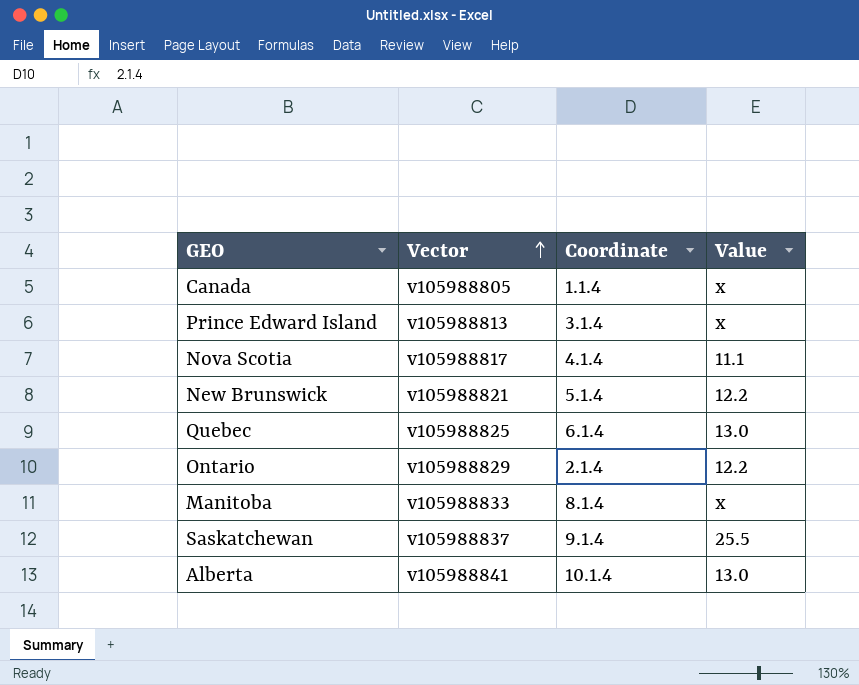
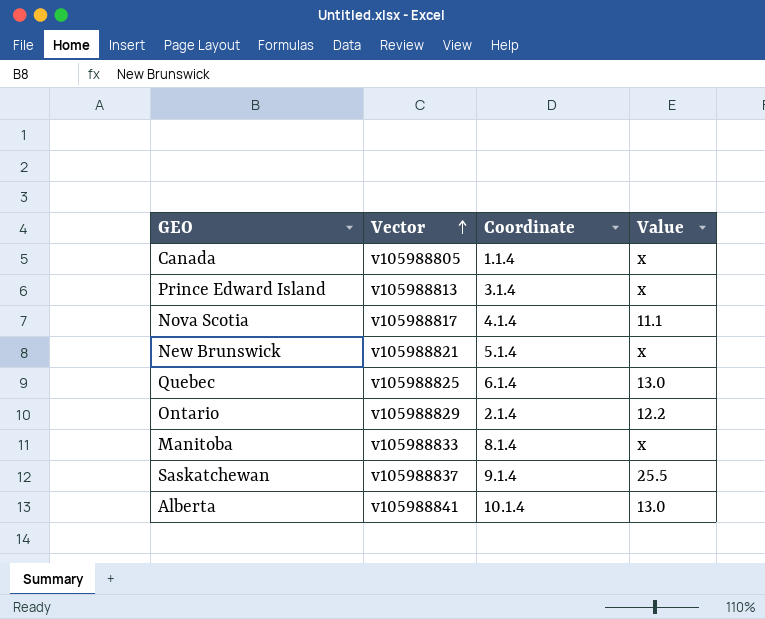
New Brunswick | Value: 12.2 -> x

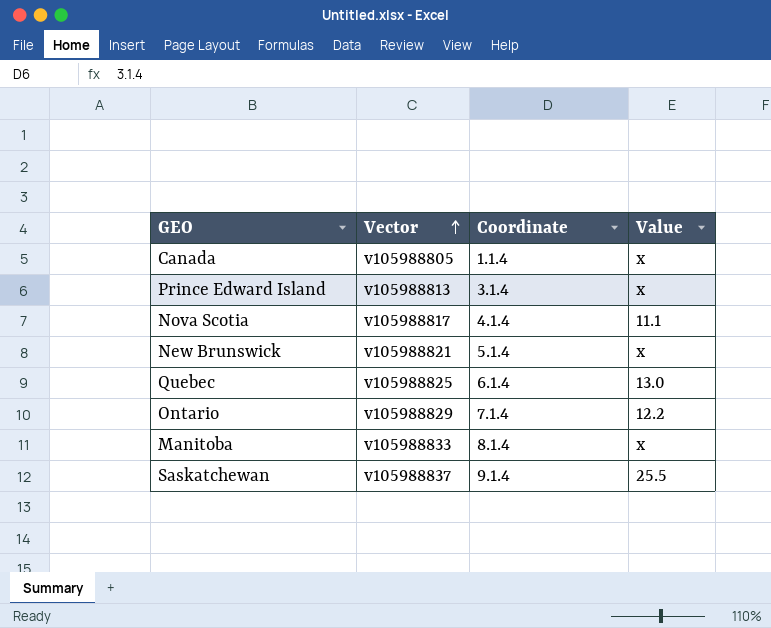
row Alberta: v105988841 | 10.1.4 | 13.0 -> none
Ontario | Coordinate: 2.1.4 -> 7.1.4

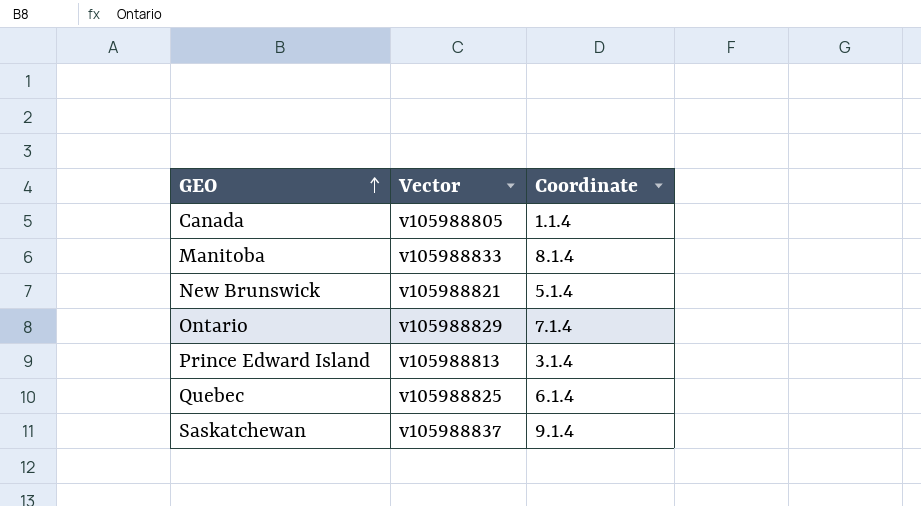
row order: Vector ascending -> GEO ascending
column Value | position: 4 -> none
row Nova Scotia: v105988817 | 4.1.4 | 11.1 -> none

